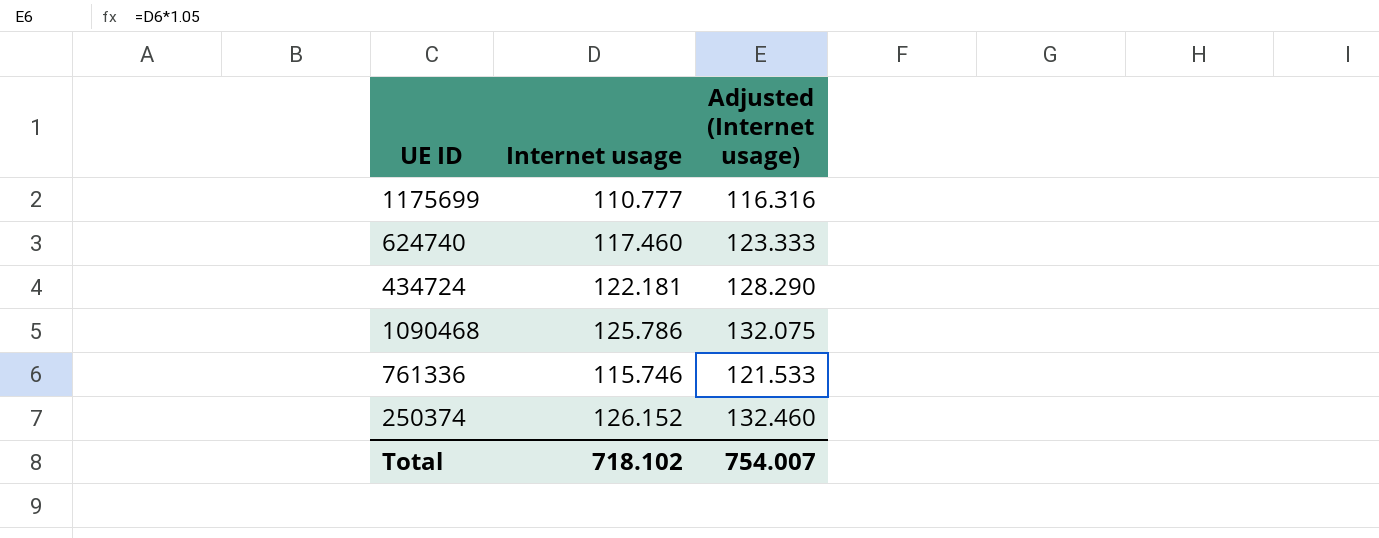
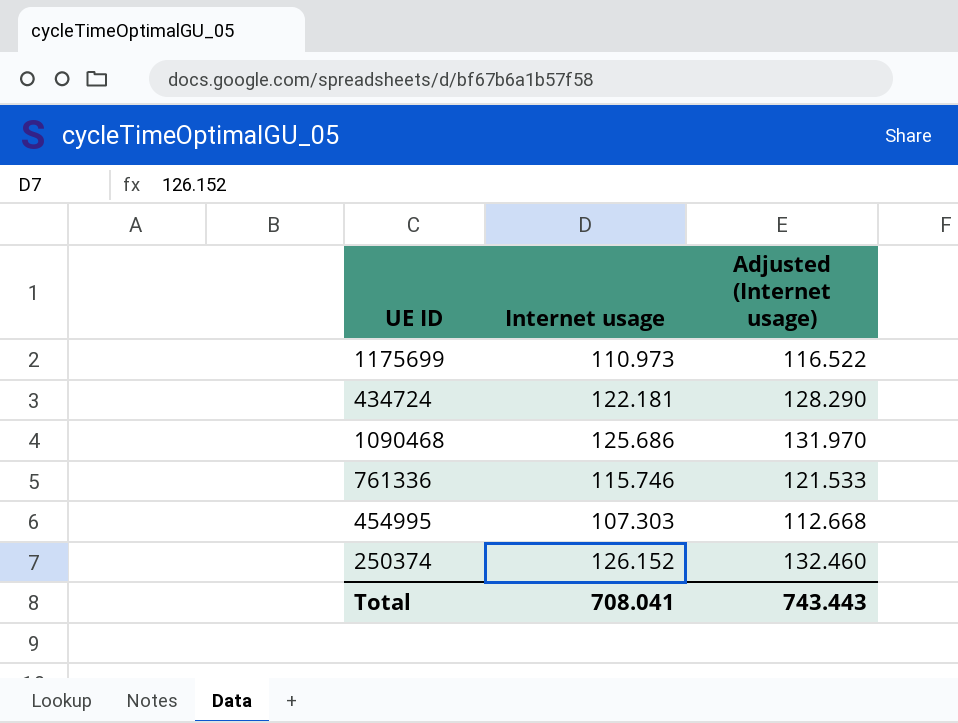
row 624740: 117.460 | 123.333 -> none
1175699 | Internet usage: 110.777 -> 110.973
1175699 | Adjusted (Internet usage): 116.316 -> 116.522
1090468 | Internet usage: 125.786 -> 125.686
1090468 | Adjusted (Internet usage): 132.075 -> 131.970
row 454995: none -> 107.303 | 112.668
Total | Internet usage: 718.102 -> 708.041
Total | Adjusted (Internet usage): 754.007 -> 743.443

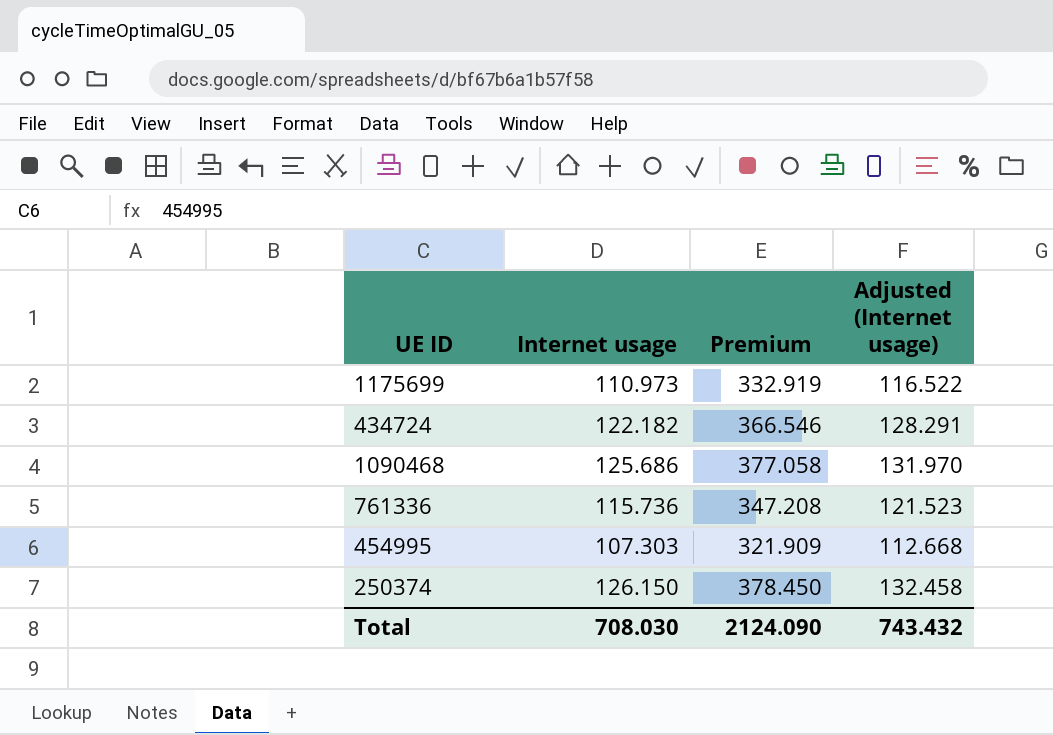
column Premium | formula: none -> [Internet usage] * 3
434724 | Internet usage: 122.181 -> 122.182
434724 | Adjusted (Internet usage): 128.290 -> 128.291
761336 | Internet usage: 115.746 -> 115.736
761336 | Adjusted (Internet usage): 121.533 -> 121.523
250374 | Internet usage: 126.152 -> 126.150
250374 | Adjusted (Internet usage): 132.460 -> 132.458
Total | Internet usage: 708.041 -> 708.030
Total | Adjusted (Internet usage): 743.443 -> 743.432

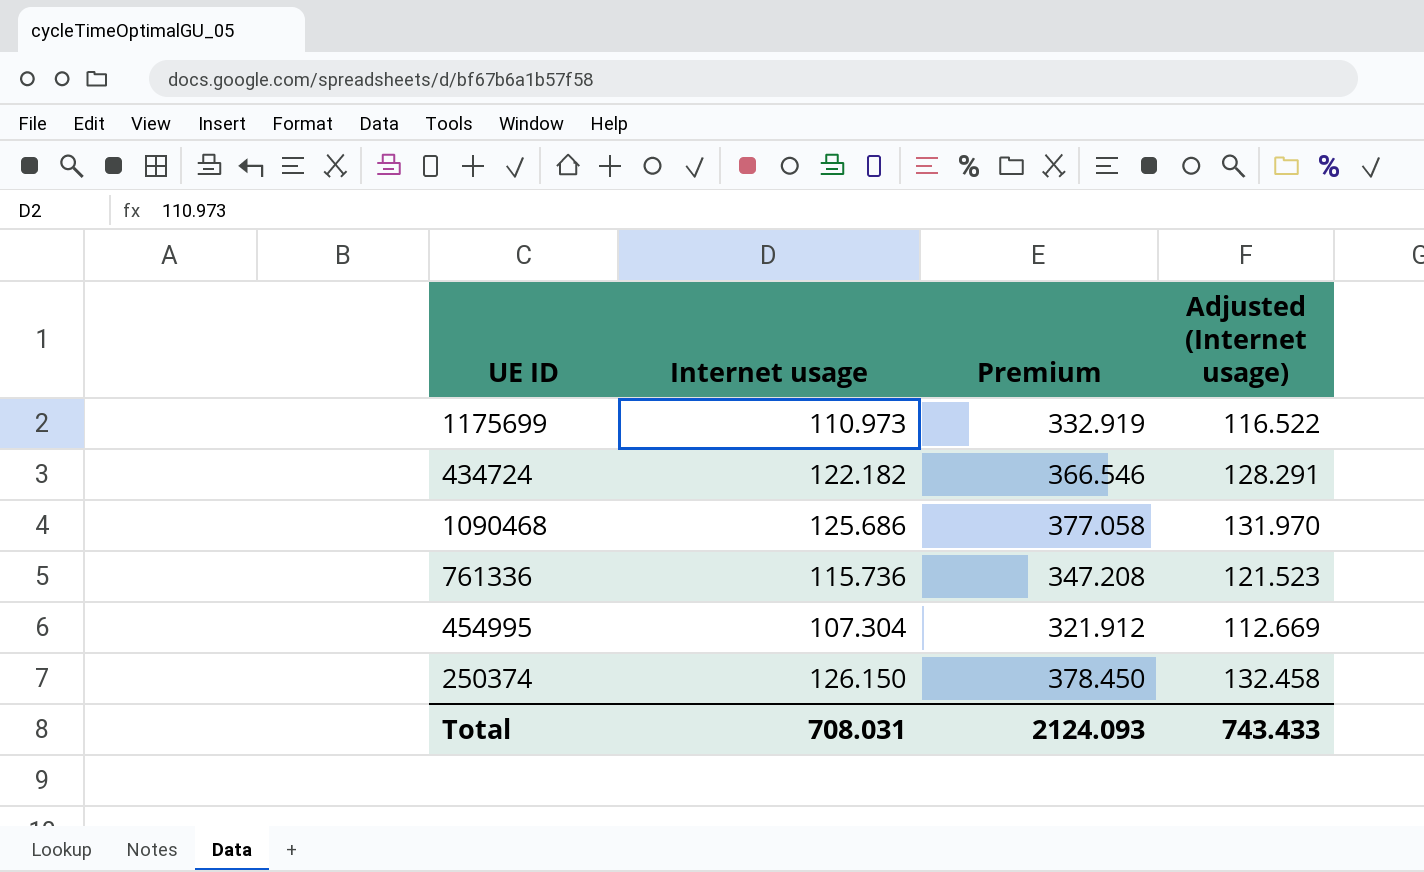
454995 | Internet usage: 107.303 -> 107.304
454995 | Premium: 321.909 -> 321.912
454995 | Adjusted (Internet usage): 112.668 -> 112.669
Total | Internet usage: 708.030 -> 708.031
Total | Premium: 2124.090 -> 2124.093
Total | Adjusted (Internet usage): 743.432 -> 743.433

